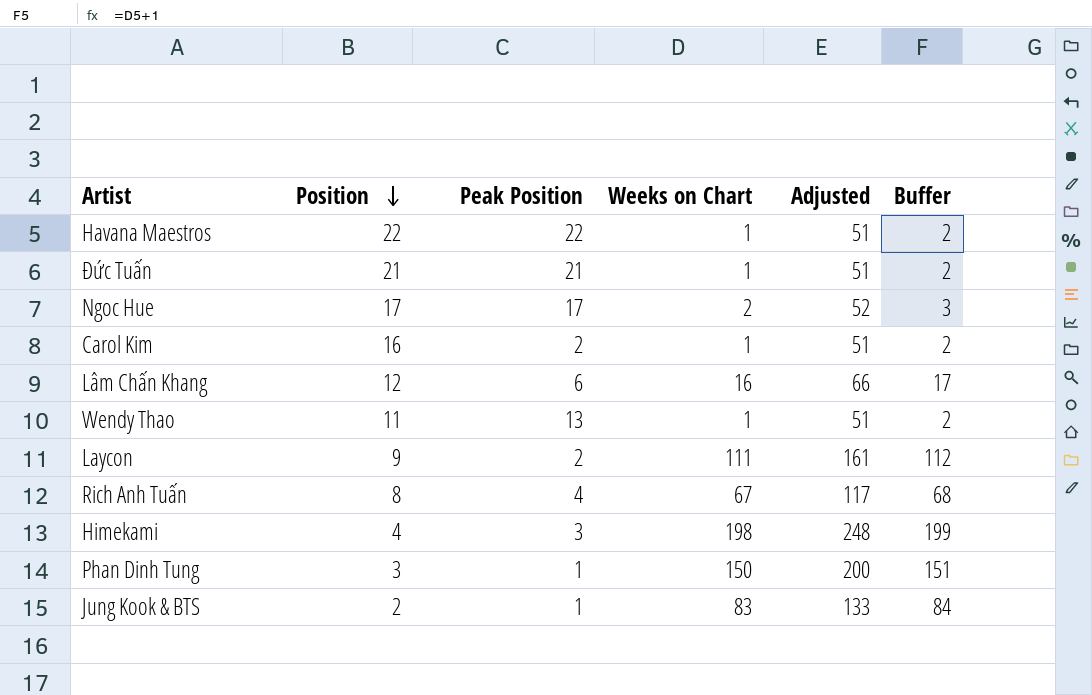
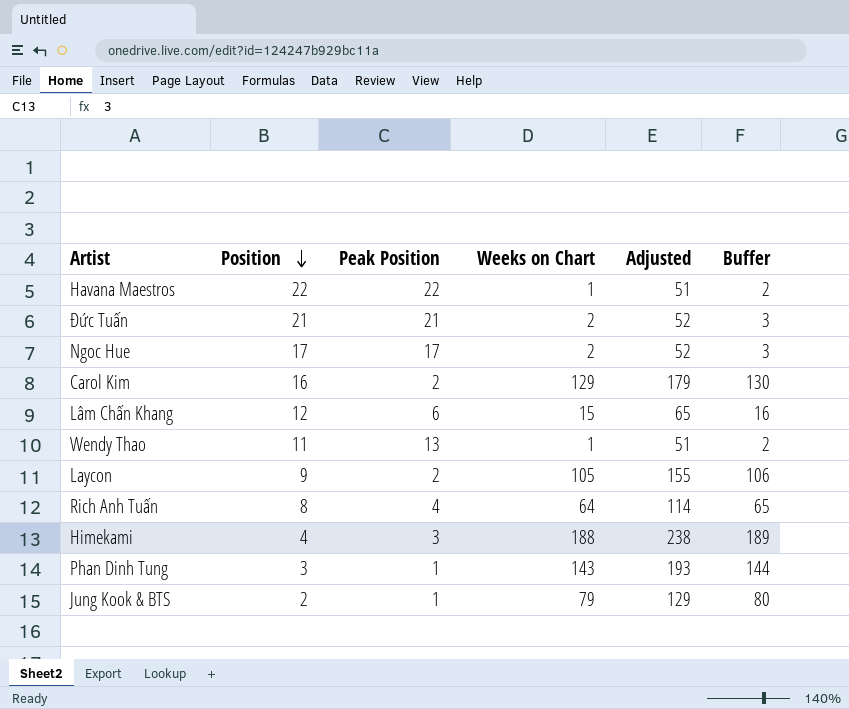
Đức Tuấn | Weeks on Chart: 1 -> 2
Đức Tuấn | Adjusted: 51 -> 52
Đức Tuấn | Buffer: 2 -> 3
Carol Kim | Weeks on Chart: 1 -> 129
Carol Kim | Adjusted: 51 -> 179
Carol Kim | Buffer: 2 -> 130
Lâm Chấn Khang | Weeks on Chart: 16 -> 15
Lâm Chấn Khang | Adjusted: 66 -> 65
Lâm Chấn Khang | Buffer: 17 -> 16
Laycon | Weeks on Chart: 111 -> 105
Laycon | Adjusted: 161 -> 155
Laycon | Buffer: 112 -> 106
Rich Anh Tuấn | Weeks on Chart: 67 -> 64
Rich Anh Tuấn | Adjusted: 117 -> 114
Rich Anh Tuấn | Buffer: 68 -> 65
Himekami | Weeks on Chart: 198 -> 188
Himekami | Adjusted: 248 -> 238
Himekami | Buffer: 199 -> 189
Phan Dinh Tung | Weeks on Chart: 150 -> 143
Phan Dinh Tung | Adjusted: 200 -> 193
Phan Dinh Tung | Buffer: 151 -> 144
Jung Kook & BTS | Weeks on Chart: 83 -> 79
Jung Kook & BTS | Adjusted: 133 -> 129
Jung Kook & BTS | Buffer: 84 -> 80

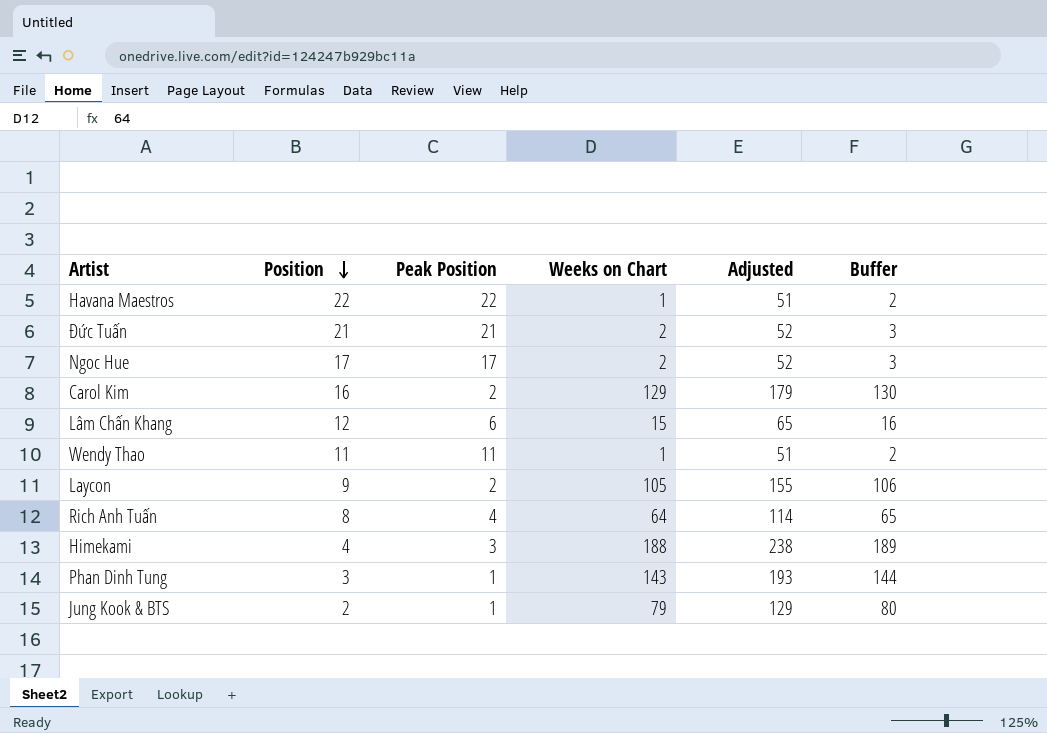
Wendy Thao | Peak Position: 13 -> 11

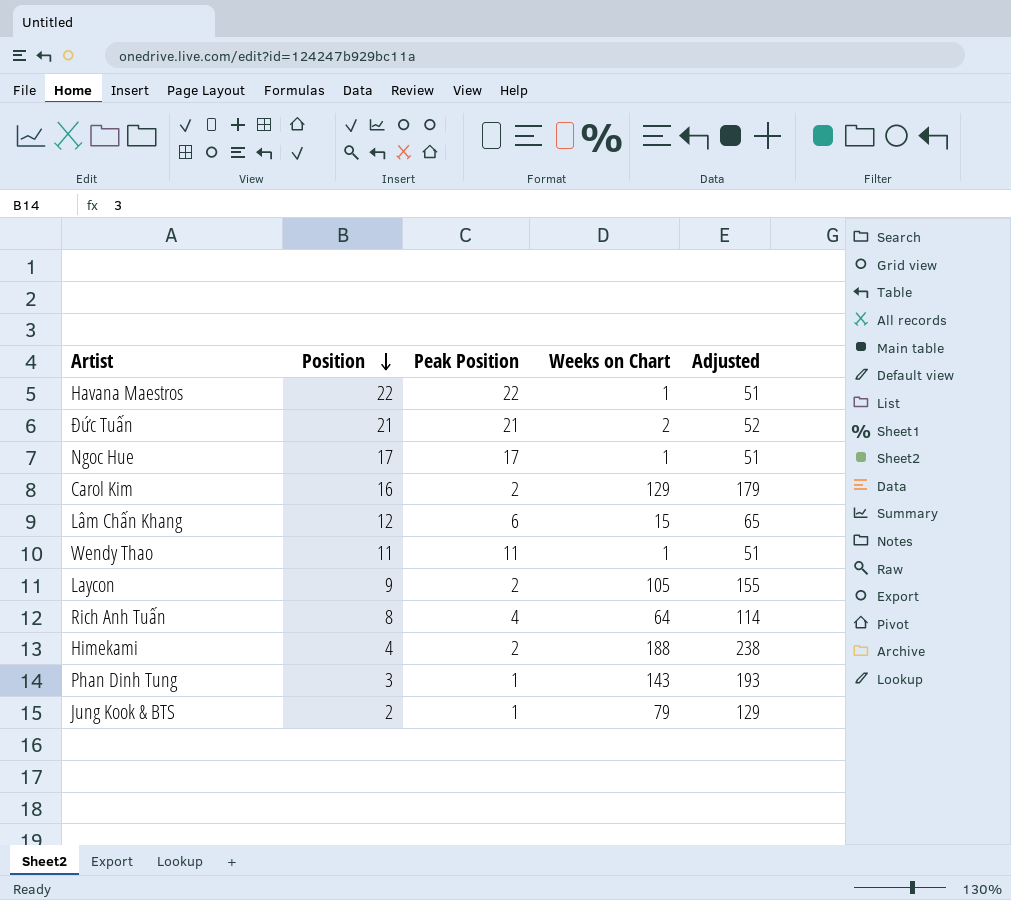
column Buffer | formula: [Weeks on Chart] + 1 -> none
Ngoc Hue | Weeks on Chart: 2 -> 1
Ngoc Hue | Adjusted: 52 -> 51
Himekami | Peak Position: 3 -> 2

